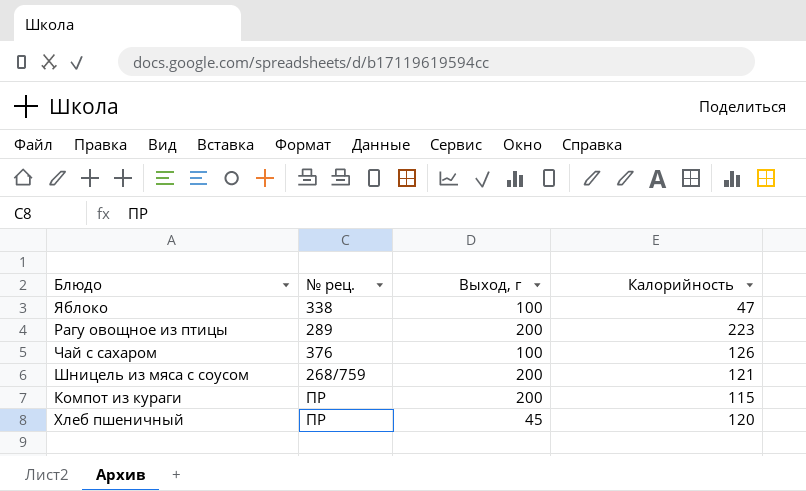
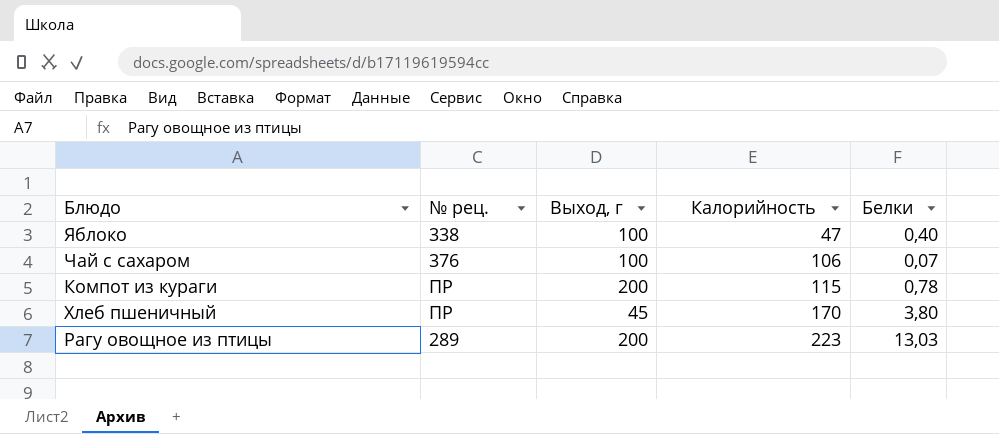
row order: none -> Калорийность ascending
column Белки | position: none -> 5
row Шницель из мяса с соусом: 268/759 | 200 | 121 -> none
Чай с сахаром | Калорийность: 126 -> 106
Хлеб пшеничный | Калорийность: 120 -> 170

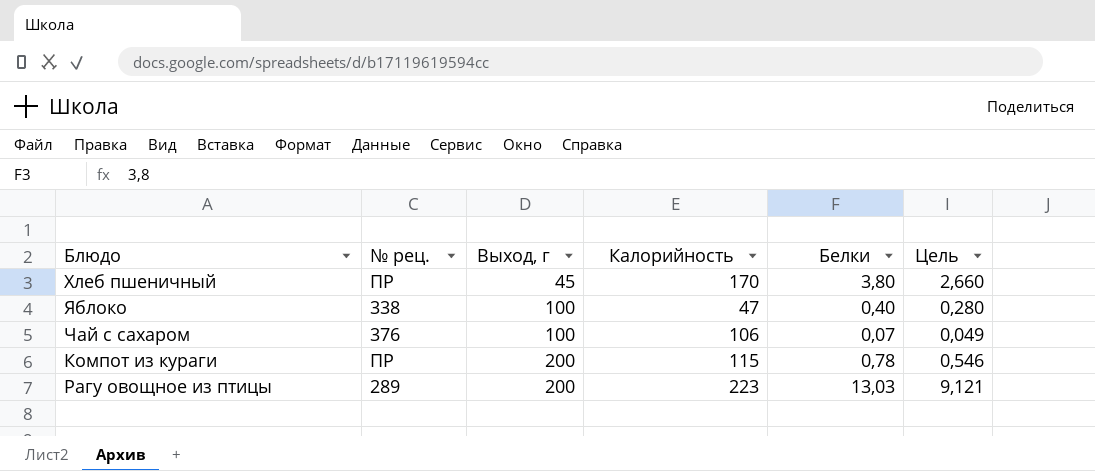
row order: Калорийность ascending -> Выход, г ascending
column Цель | formula: none -> [Белки] * 0,7

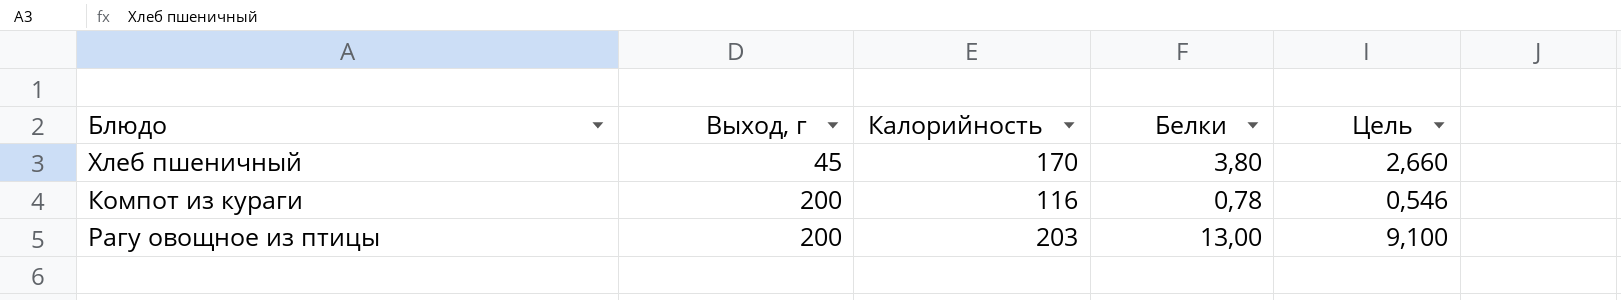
column № рец. | position: 2 -> none
row Яблоко: 338 | 100 | 47 | 0,40 | 0,280 -> none
row Чай с сахаром: 376 | 100 | 106 | 0,07 | 0,049 -> none
Компот из кураги | Калорийность: 115 -> 116
Рагу овощное из птицы | Калорийность: 223 -> 203
Рагу овощное из птицы | Белки: 13,03 -> 13,00
Рагу овощное из птицы | Цель: 9,121 -> 9,100

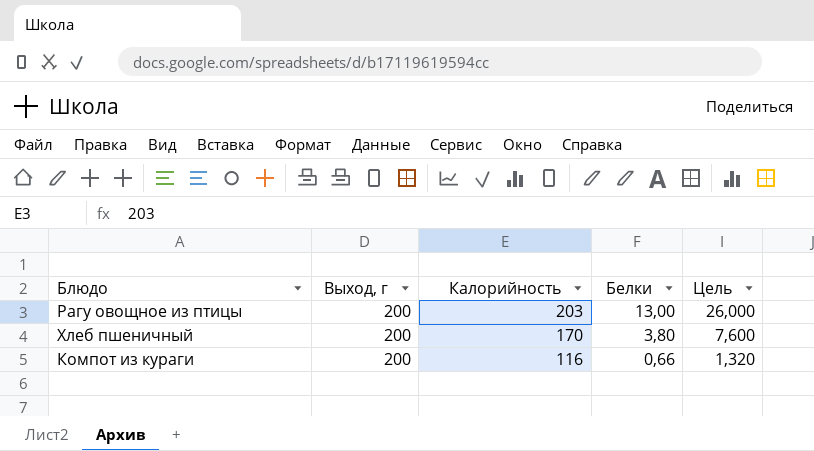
row order: Выход, г ascending -> Калорийность descending
column Цель | formula: [Белки] * 0,7 -> [Белки] * 2
Хлеб пшеничный | Выход, г: 45 -> 200
Компот из кураги | Белки: 0,78 -> 0,66

